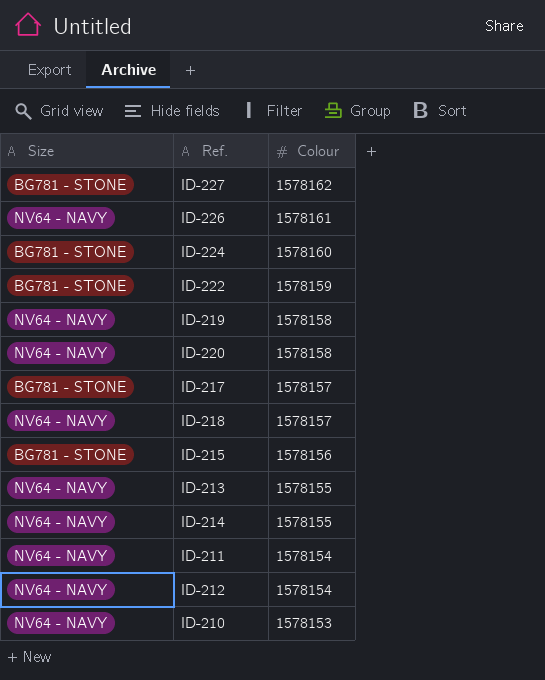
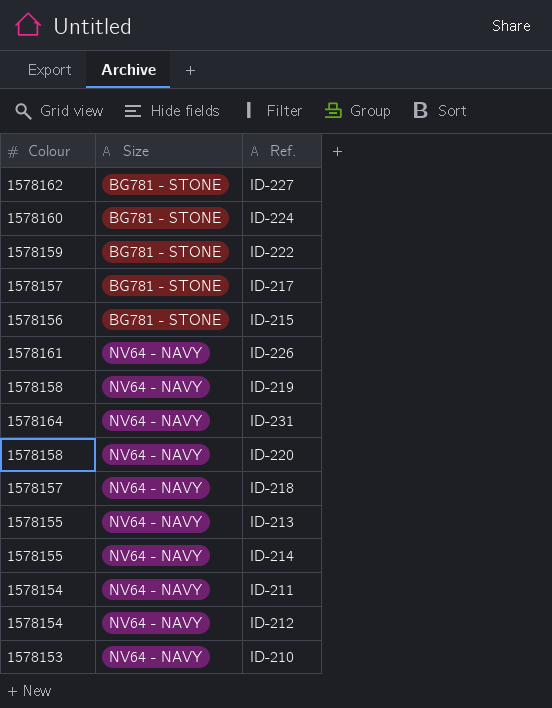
row order: Colour descending -> Size ascending
column Colour | position: 3 -> 1
row ID-231: none -> 1578164 | NV64 - NAVY

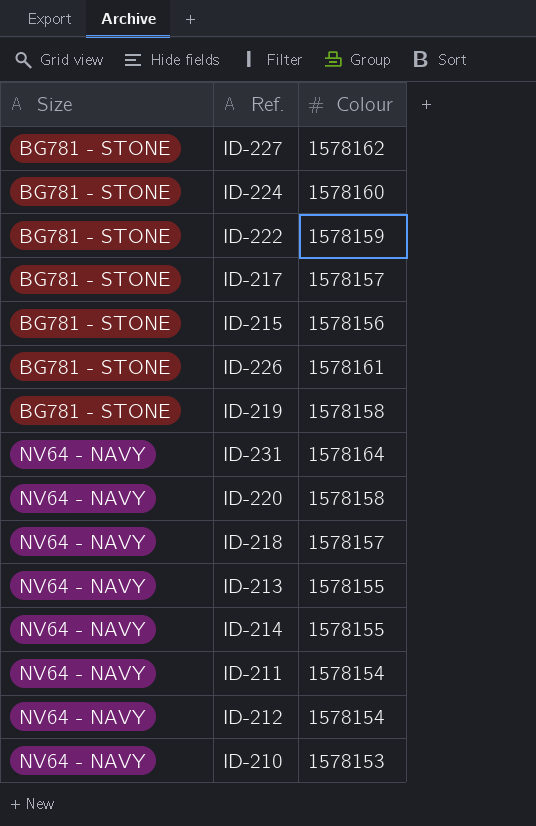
column Colour | position: 1 -> 3
ID-226 | Size: NV64 - NAVY -> BG781 - STONE
ID-219 | Size: NV64 - NAVY -> BG781 - STONE

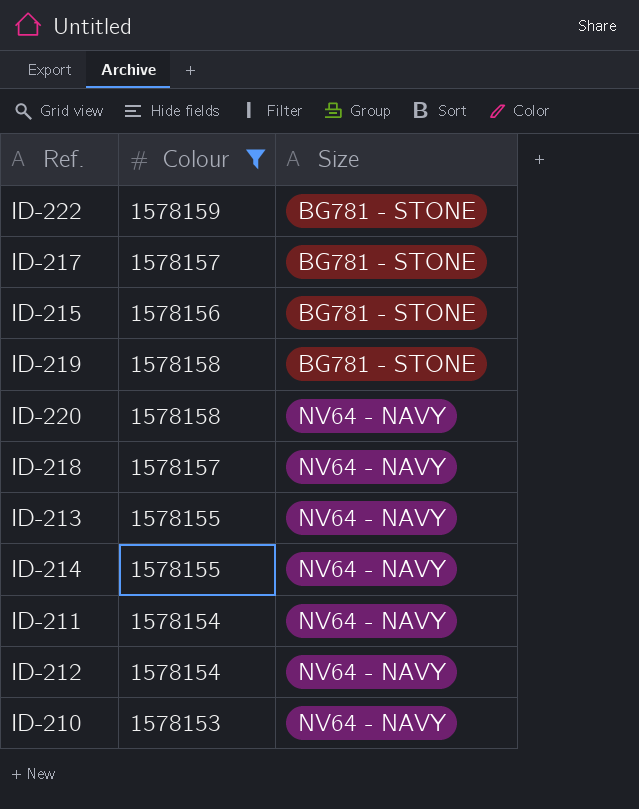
filter: none -> Colour <= 1578159
column Size | position: 1 -> 3

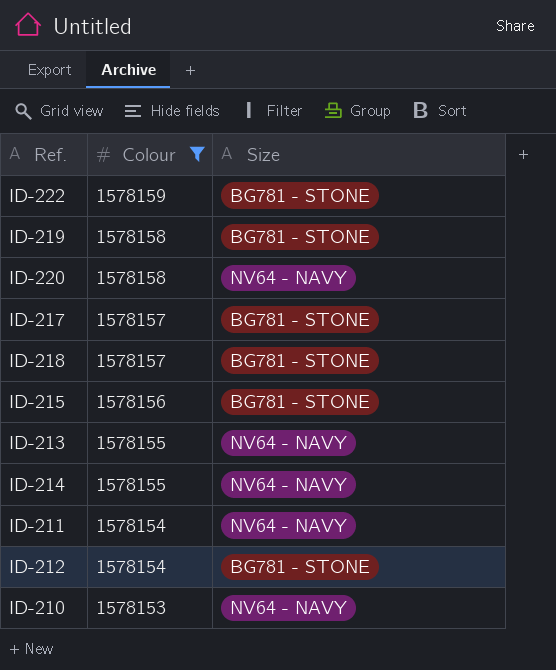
row order: Size ascending -> Colour descending
ID-218 | Size: NV64 - NAVY -> BG781 - STONE
ID-212 | Size: NV64 - NAVY -> BG781 - STONE

